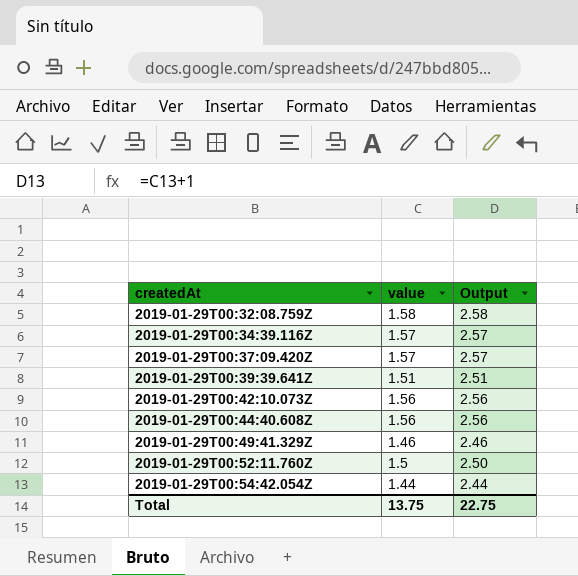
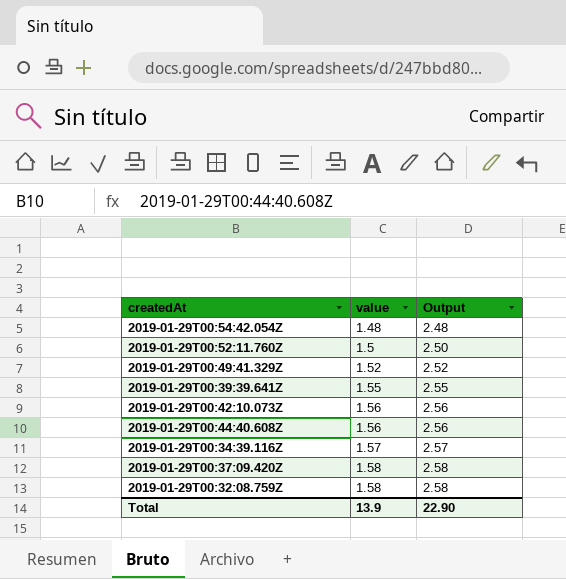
row order: createdAt ascending -> value ascending
2019-01-29T00:54:42.054Z | value: 1.44 -> 1.48
2019-01-29T00:54:42.054Z | Output: 2.44 -> 2.48
2019-01-29T00:49:41.329Z | value: 1.46 -> 1.52
2019-01-29T00:49:41.329Z | Output: 2.46 -> 2.52
2019-01-29T00:39:39.641Z | value: 1.51 -> 1.55
2019-01-29T00:39:39.641Z | Output: 2.51 -> 2.55
2019-01-29T00:37:09.420Z | value: 1.57 -> 1.58
2019-01-29T00:37:09.420Z | Output: 2.57 -> 2.58
Total | value: 13.75 -> 13.9
Total | Output: 22.75 -> 22.90

